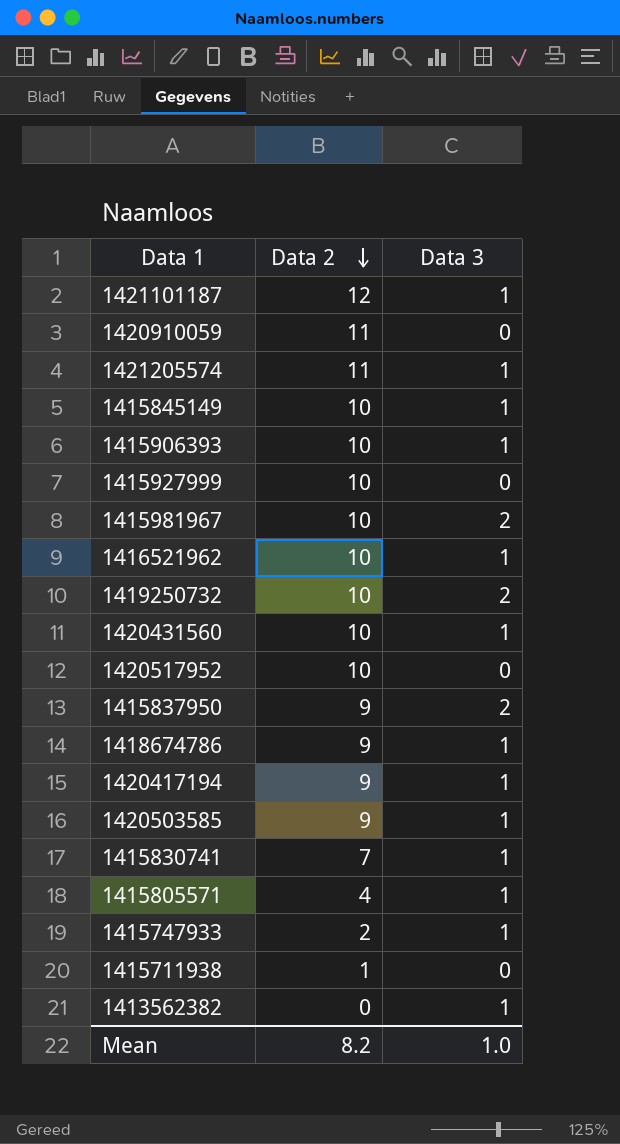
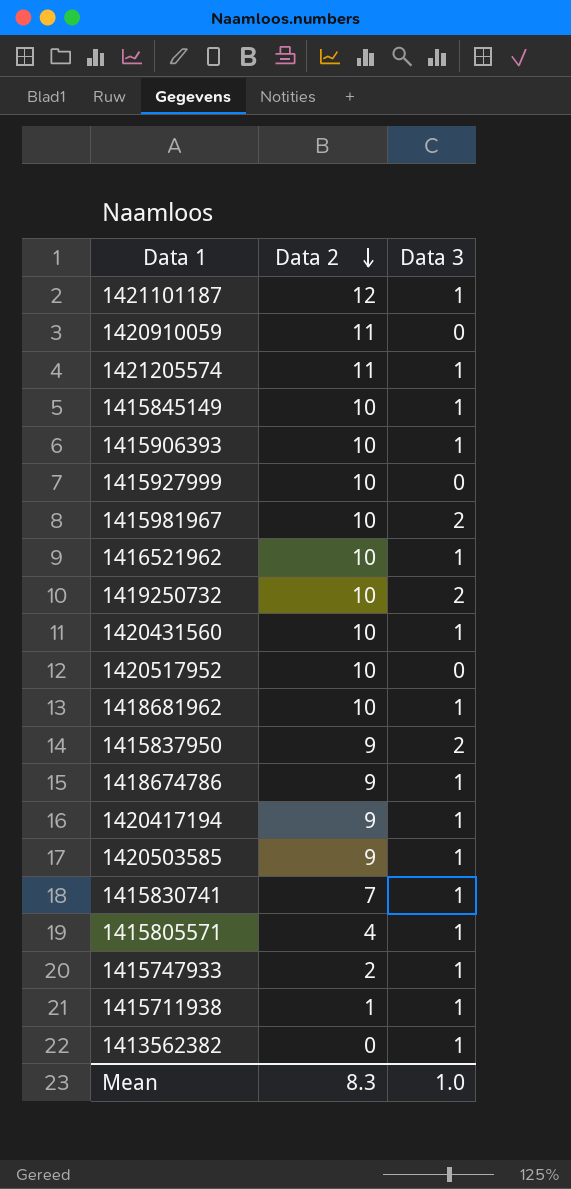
row 1418681962: none -> 10 | 1
1415711938 | Data 3: 0 -> 1
Mean | Data 2: 8.2 -> 8.3

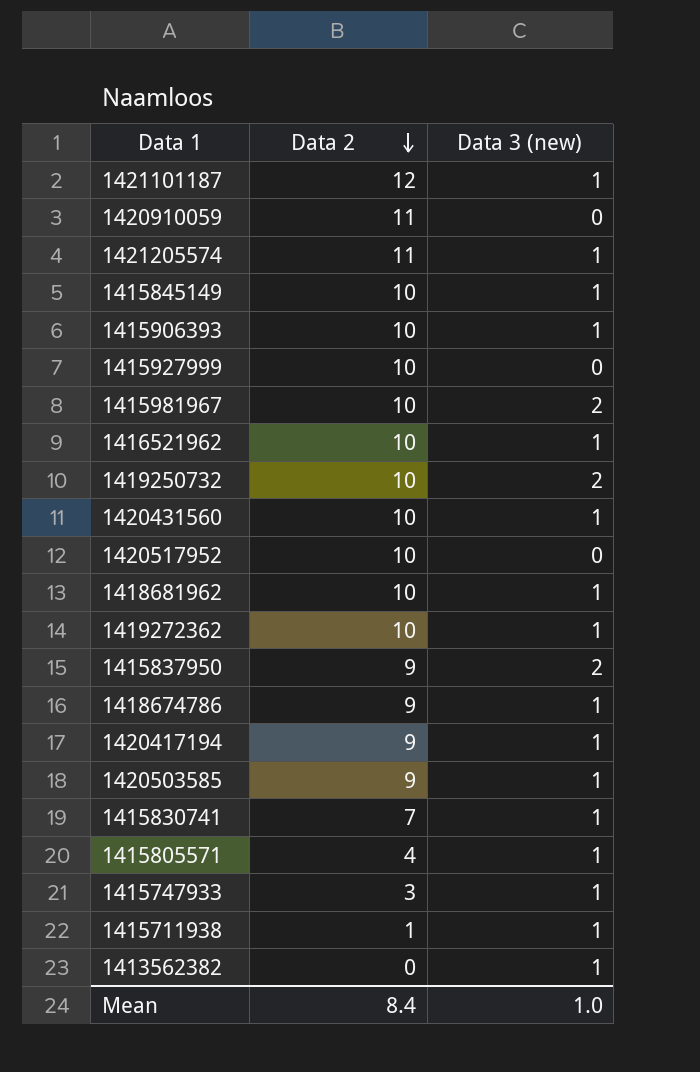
column name: Data 3 -> Data 3 (new)
row 1419272362: none -> 10 | 1
1415747933 | Data 2: 2 -> 3
Mean | Data 2: 8.3 -> 8.4

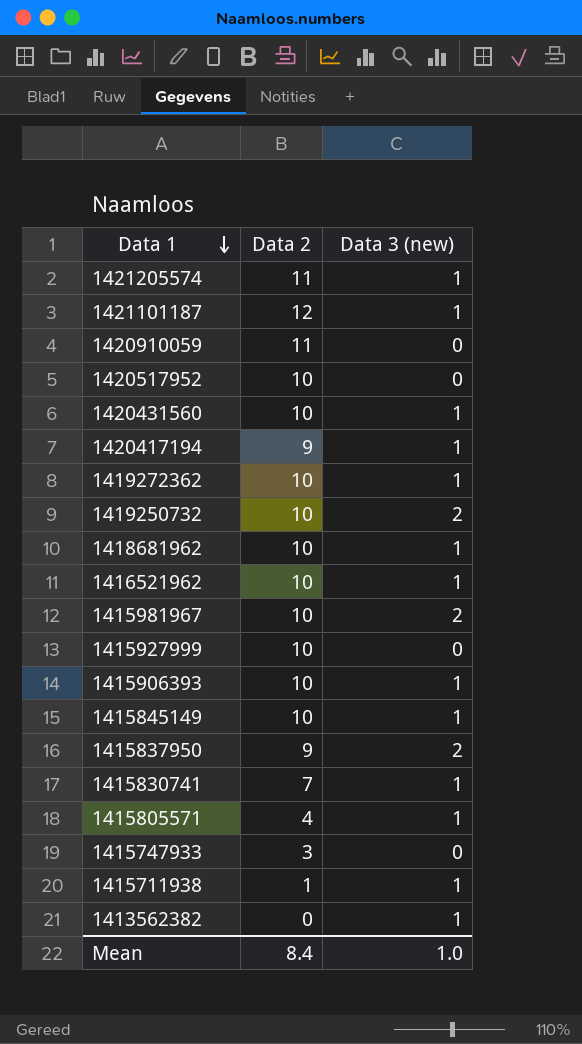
row order: Data 2 descending -> Data 1 descending
row 1418674786: 9 | 1 -> none
row 1420503585: 9 | 1 -> none
1415747933 | Data 3 (new): 1 -> 0

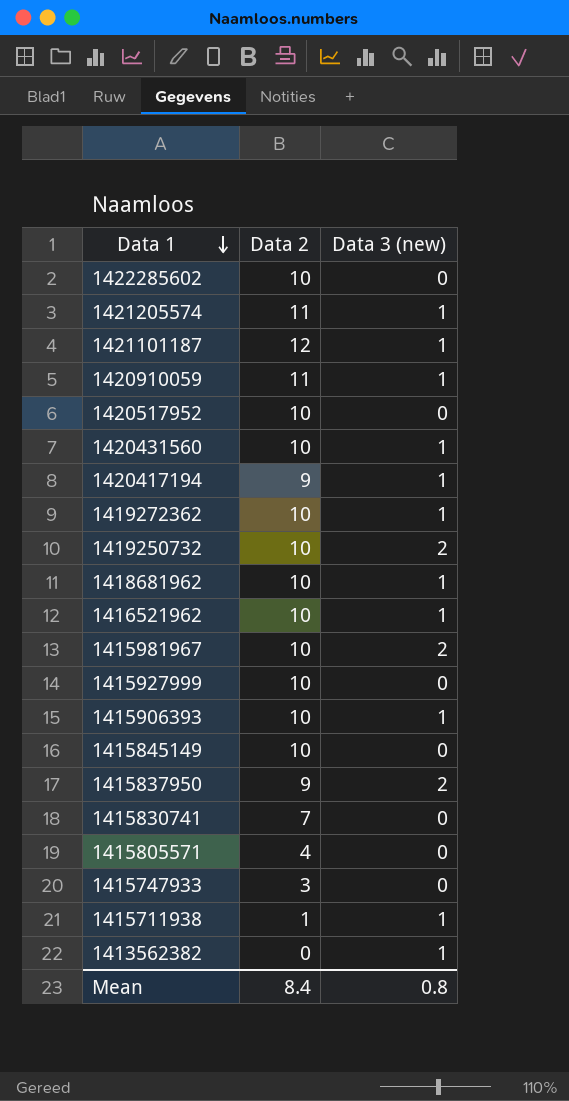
row 1422285602: none -> 10 | 0
1420910059 | Data 3 (new): 0 -> 1
1415845149 | Data 3 (new): 1 -> 0
1415830741 | Data 3 (new): 1 -> 0
1415805571 | Data 3 (new): 1 -> 0
Mean | Data 3 (new): 1.0 -> 0.8

